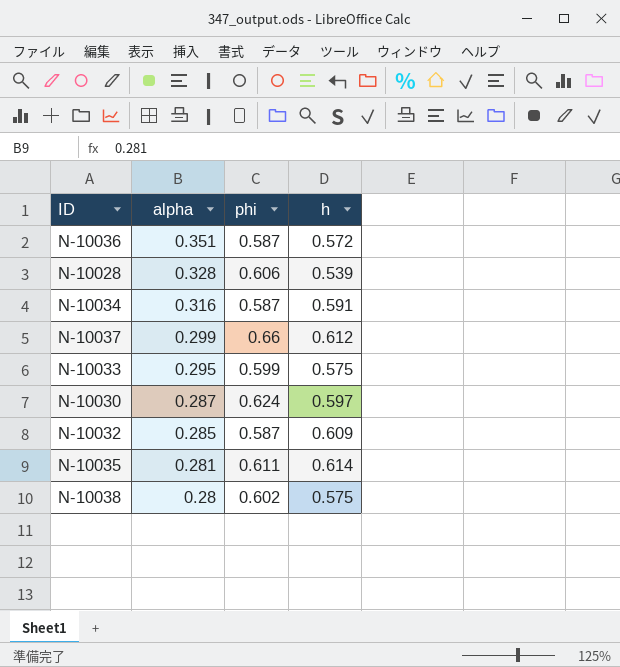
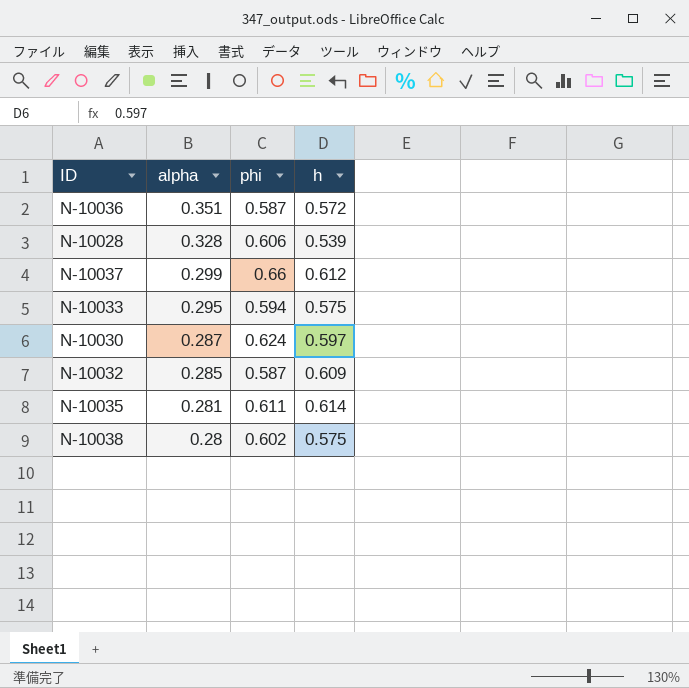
row N-10034: 0.316 | 0.587 | 0.591 -> none
N-10033 | phi: 0.599 -> 0.594

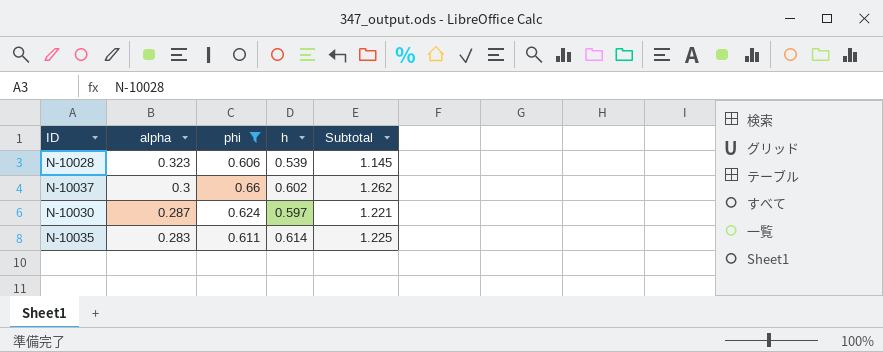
filter: none -> phi >= 0.606
column Subtotal | formula: none -> [phi] + [h]
N-10028 | alpha: 0.328 -> 0.323
N-10037 | alpha: 0.299 -> 0.3
N-10037 | h: 0.612 -> 0.602
N-10035 | alpha: 0.281 -> 0.283

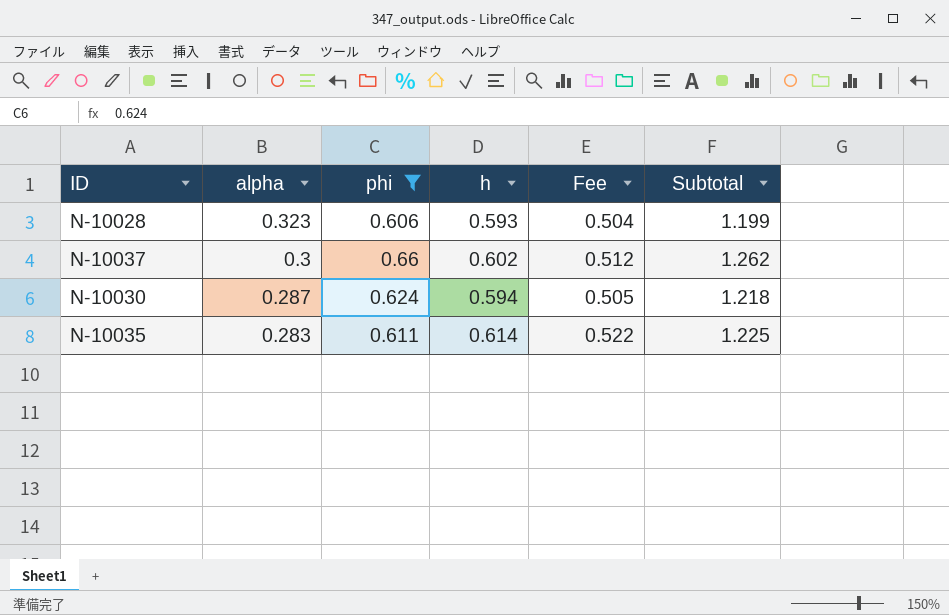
column Fee | formula: none -> [h] * 0.85
N-10028 | h: 0.539 -> 0.593
N-10028 | Subtotal: 1.145 -> 1.199
N-10030 | h: 0.597 -> 0.594
N-10030 | Subtotal: 1.221 -> 1.218

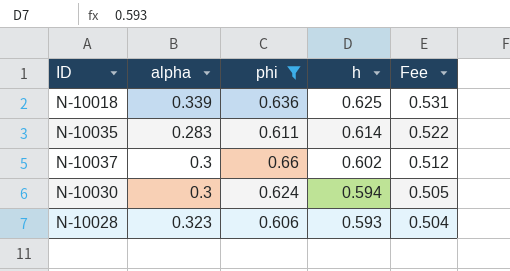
row order: alpha descending -> h descending
column Subtotal | formula: [phi] + [h] -> none
row N-10018: none -> 0.339 | 0.636 | 0.625 | 0.531
N-10030 | alpha: 0.287 -> 0.3

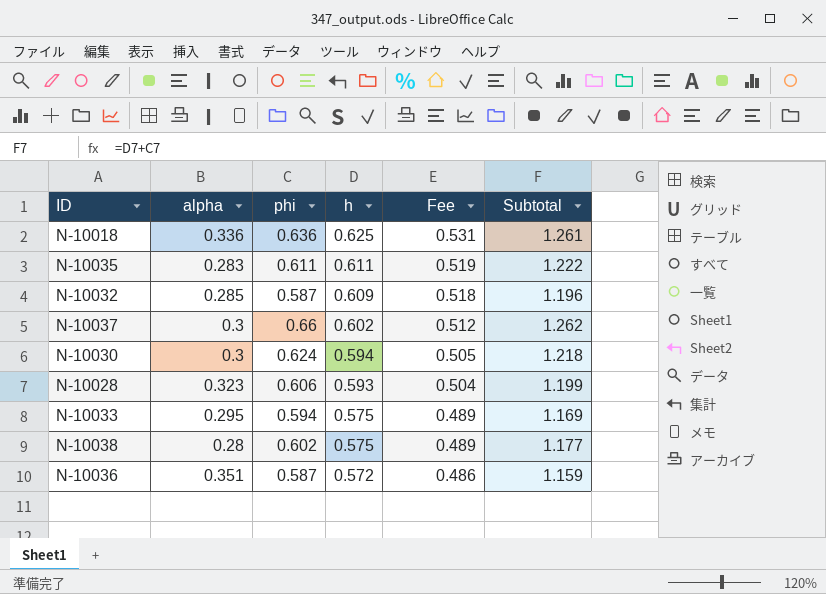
filter: phi >= 0.606 -> none
column Subtotal | formula: none -> [phi] + [h]
N-10018 | alpha: 0.339 -> 0.336
N-10035 | h: 0.614 -> 0.611
N-10035 | Fee: 0.522 -> 0.519

